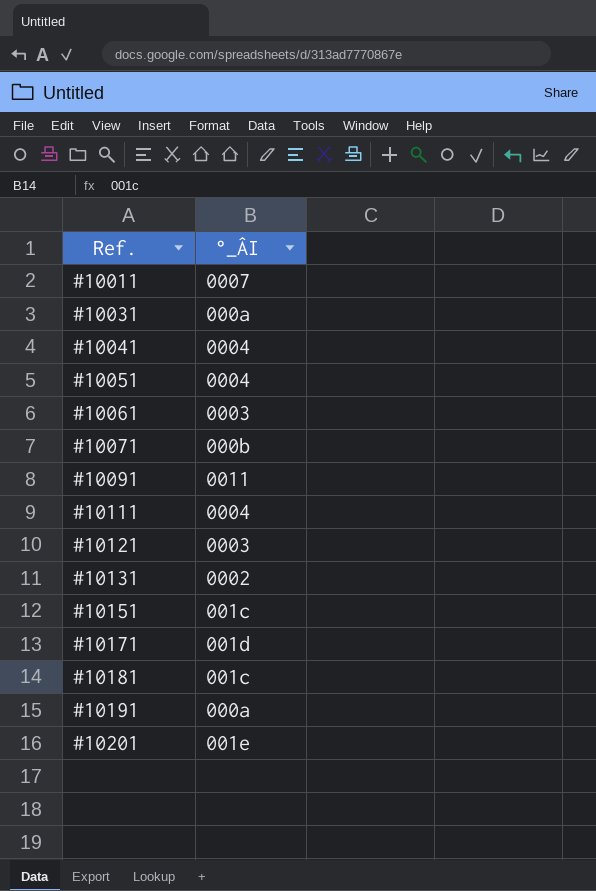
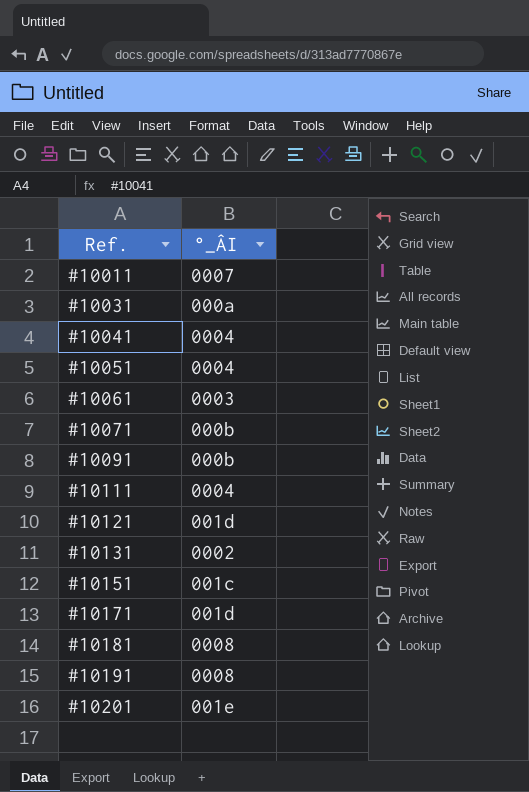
#10091 | °_ÂI: 0011 -> 000b
#10121 | °_ÂI: 0003 -> 001d
#10181 | °_ÂI: 001c -> 0008
#10191 | °_ÂI: 000a -> 0008

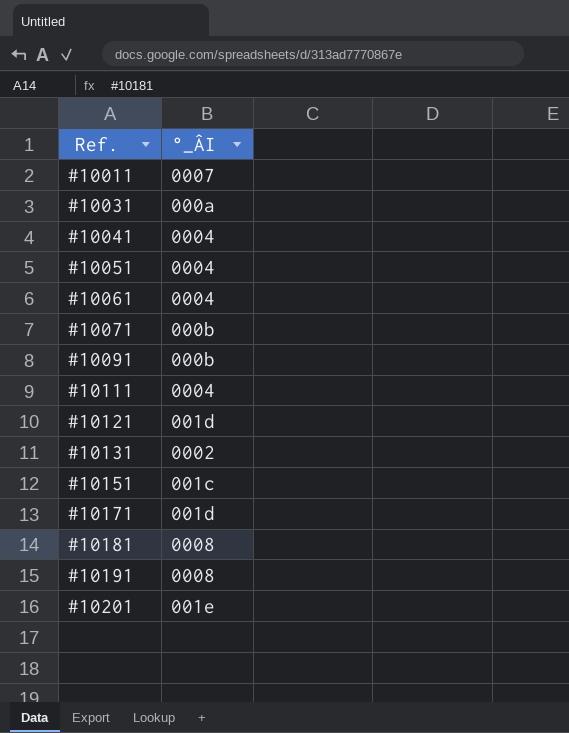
#10061 | °_ÂI: 0003 -> 0004

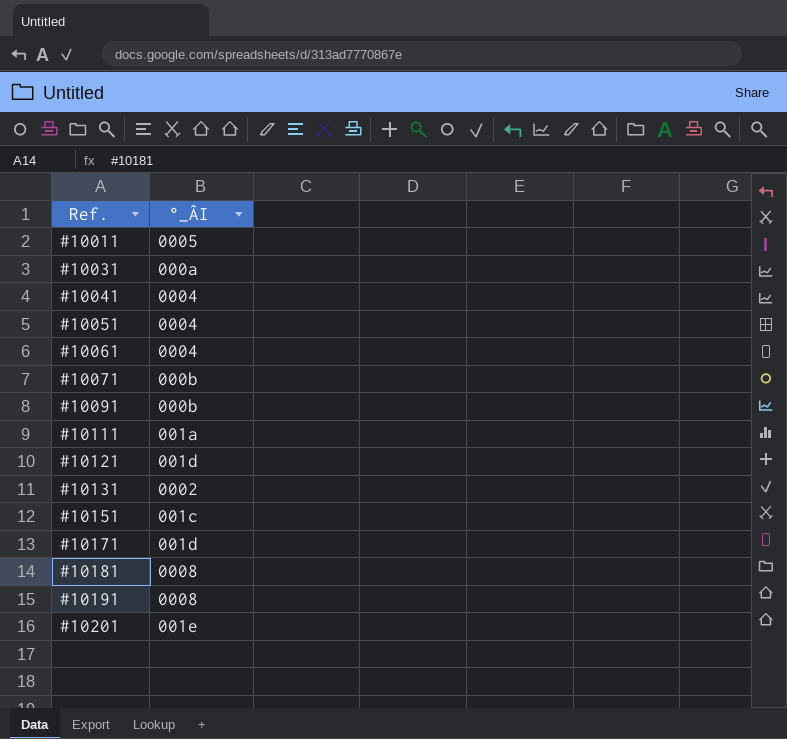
#10011 | °_ÂI: 0007 -> 0005
#10111 | °_ÂI: 0004 -> 001a

